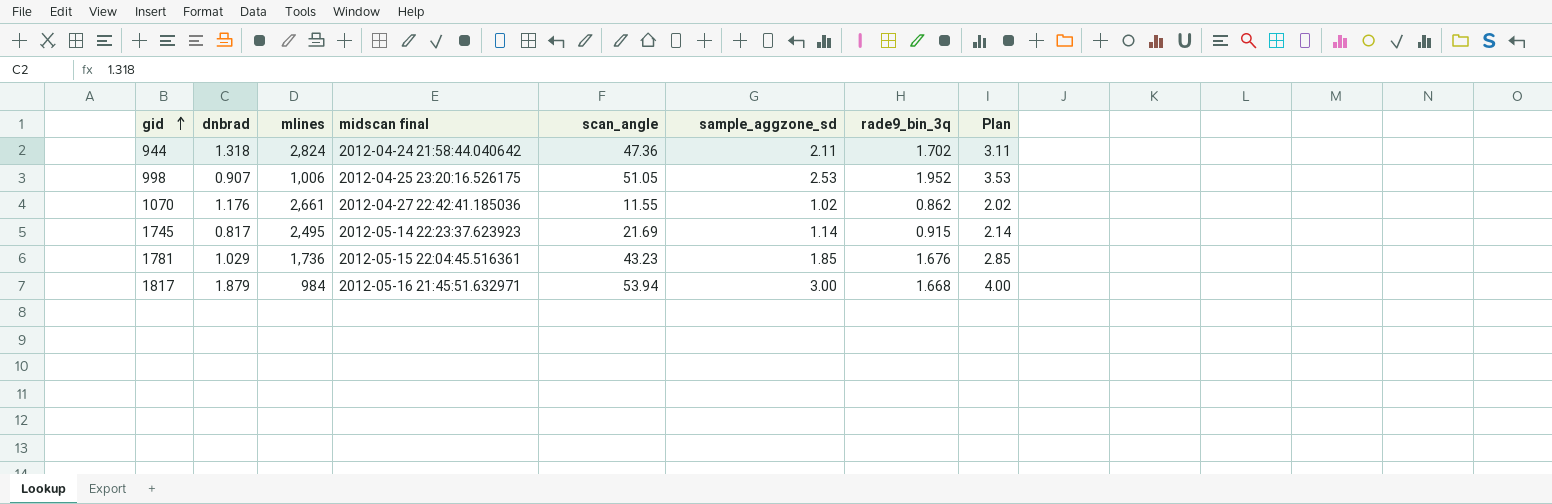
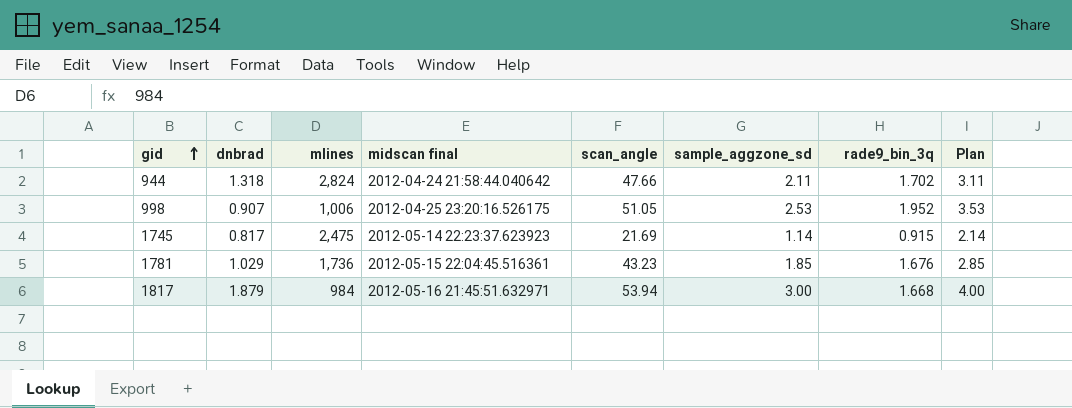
row 1070: 1.176 | 2,661 | 2012-04-27 22:42:41.185036 | 11.55 | 1.02 | 0.862 | 2.02 -> none
944 | scan_angle: 47.36 -> 47.66
1745 | mlines: 2,495 -> 2,475

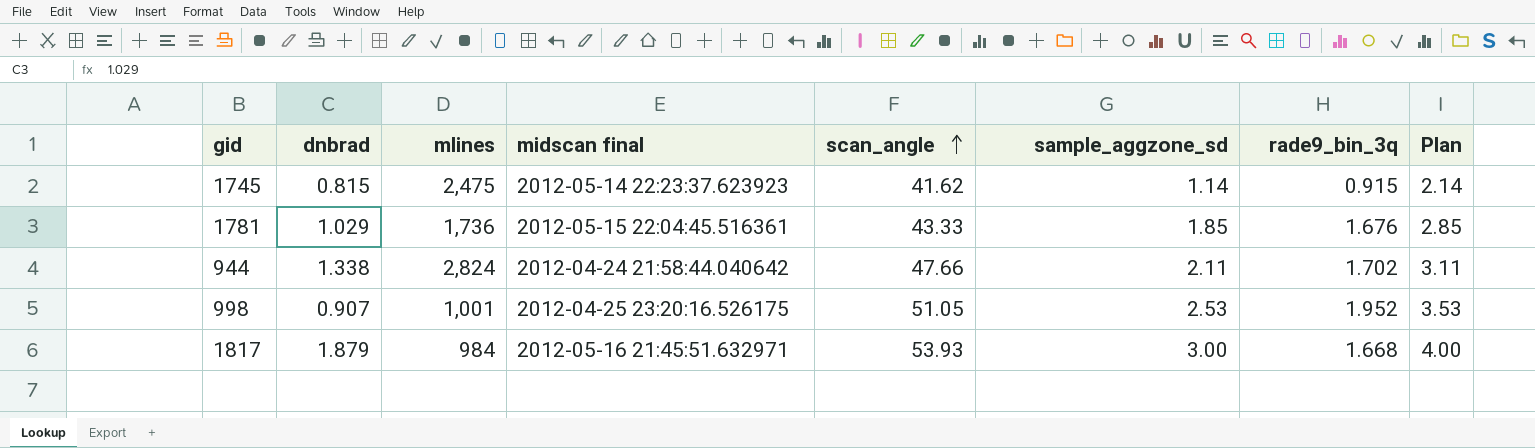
row order: gid ascending -> scan_angle ascending
1745 | dnbrad: 0.817 -> 0.815
1745 | scan_angle: 21.69 -> 41.62
1781 | scan_angle: 43.23 -> 43.33
944 | dnbrad: 1.318 -> 1.338
998 | mlines: 1,006 -> 1,001
1817 | scan_angle: 53.94 -> 53.93

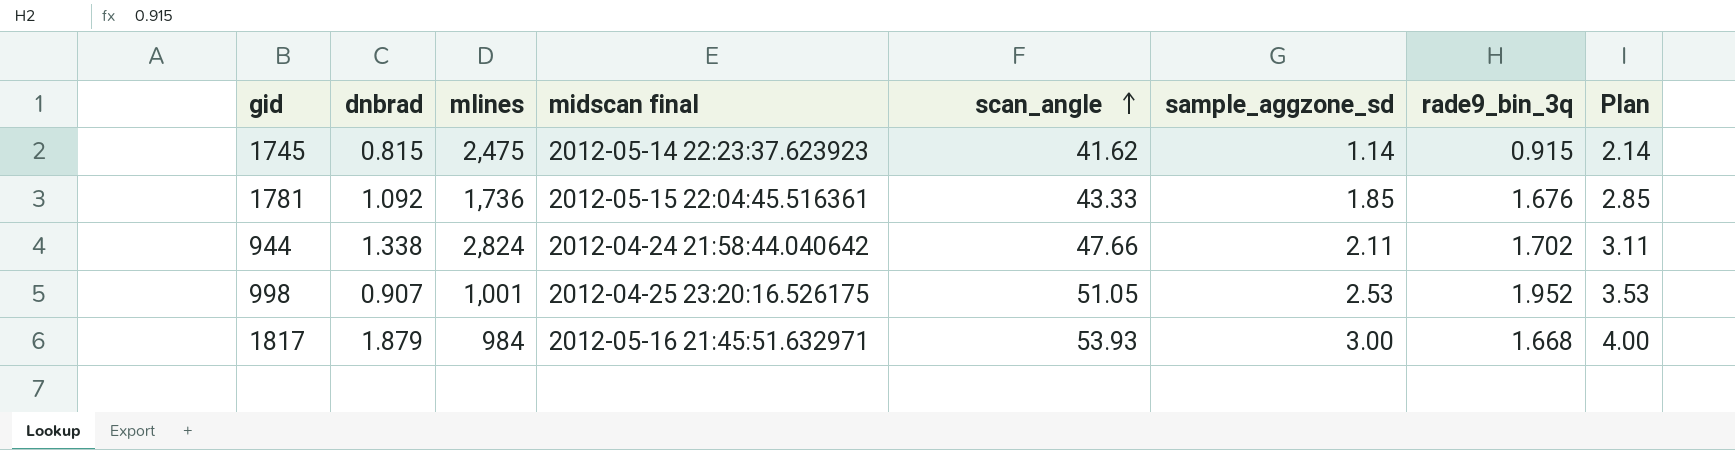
1781 | dnbrad: 1.029 -> 1.092

